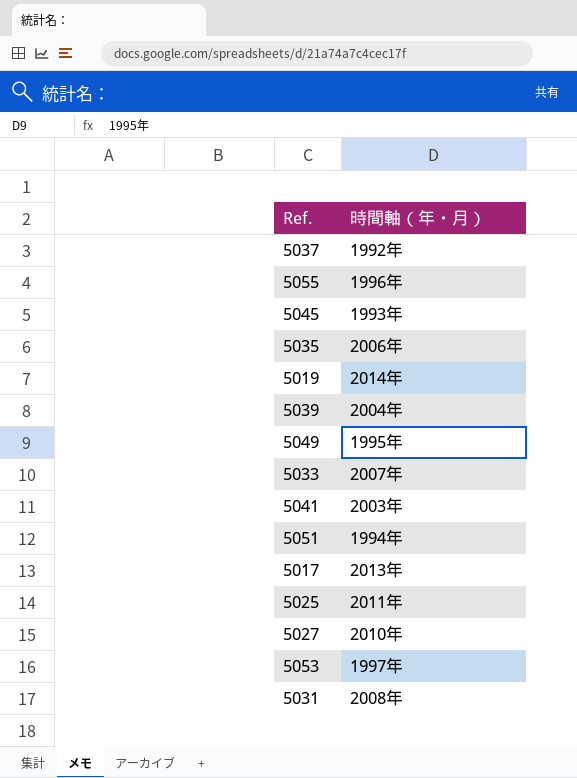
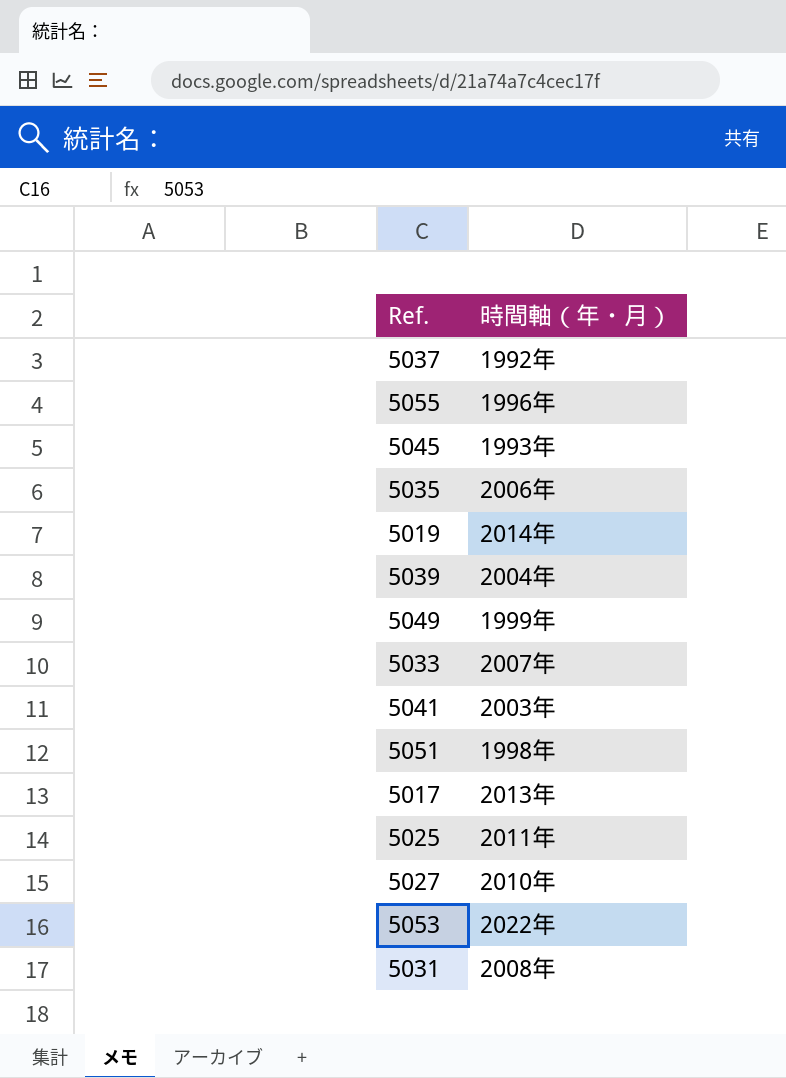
5049 | 時間軸（年・月）: 1995年 -> 1999年
5051 | 時間軸（年・月）: 1994年 -> 1998年
5053 | 時間軸（年・月）: 1997年 -> 2022年

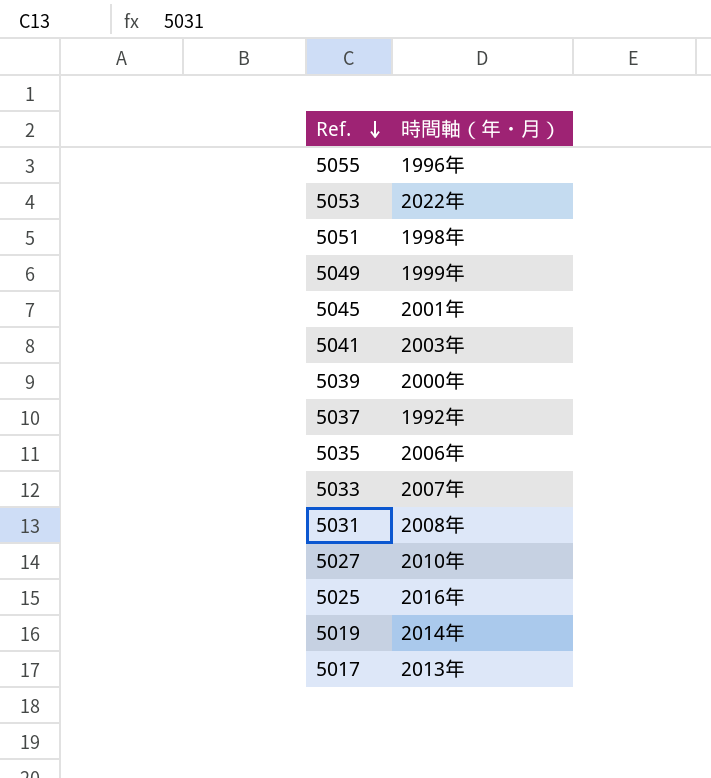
row order: none -> Ref. descending
5045 | 時間軸（年・月）: 1993年 -> 2001年
5039 | 時間軸（年・月）: 2004年 -> 2000年
5025 | 時間軸（年・月）: 2011年 -> 2016年

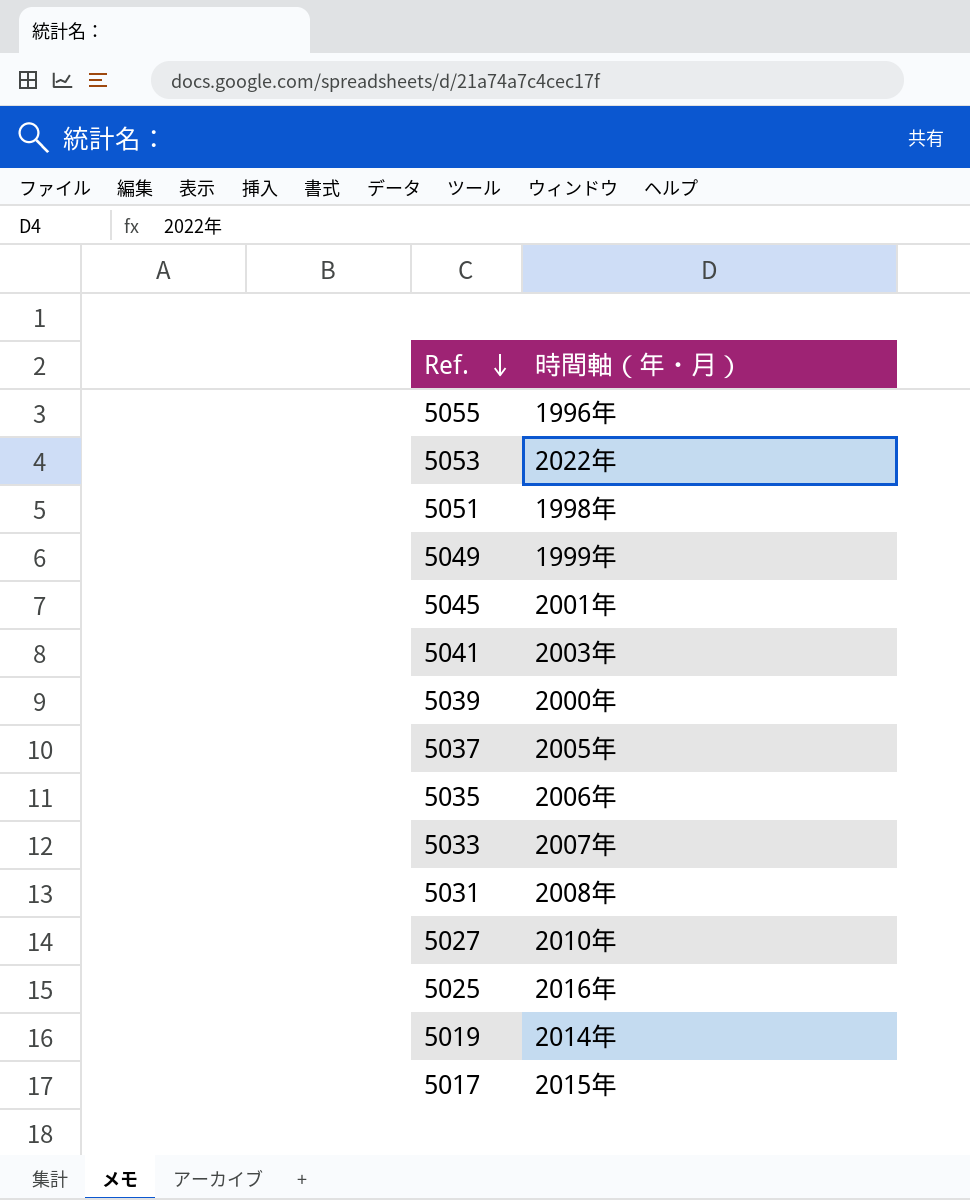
5037 | 時間軸（年・月）: 1992年 -> 2005年
5017 | 時間軸（年・月）: 2013年 -> 2015年

